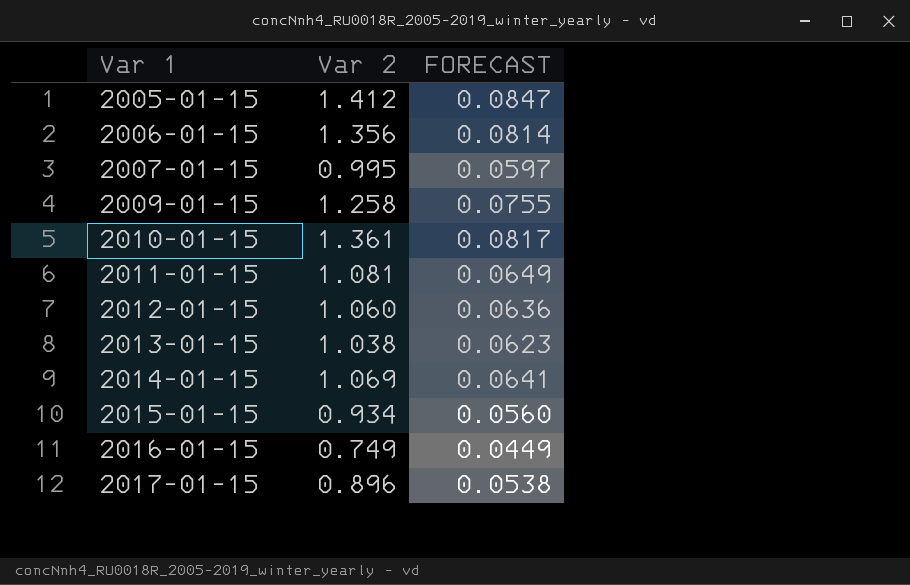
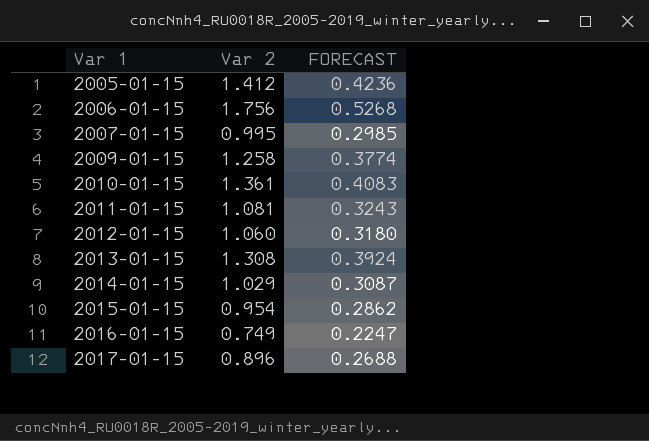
column FORECAST | formula: [Var 2] * 0.06 -> [Var 2] * 0.3
2006-01-15 | Var 2: 1.356 -> 1.756
2013-01-15 | Var 2: 1.038 -> 1.308
2014-01-15 | Var 2: 1.069 -> 1.029
2015-01-15 | Var 2: 0.934 -> 0.954

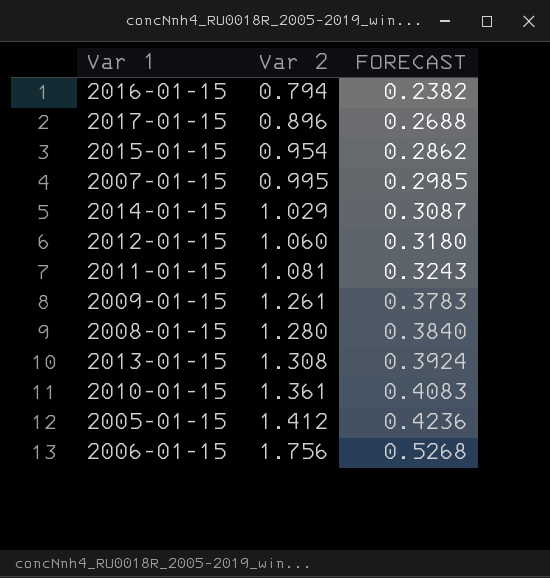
row order: Var 1 ascending -> Var 2 ascending
2016-01-15 | Var 2: 0.749 -> 0.794
2016-01-15 | FORECAST: 0.2247 -> 0.2382
2009-01-15 | Var 2: 1.258 -> 1.261
2009-01-15 | FORECAST: 0.3774 -> 0.3783
row 2008-01-15: none -> 1.280 | 0.3840

